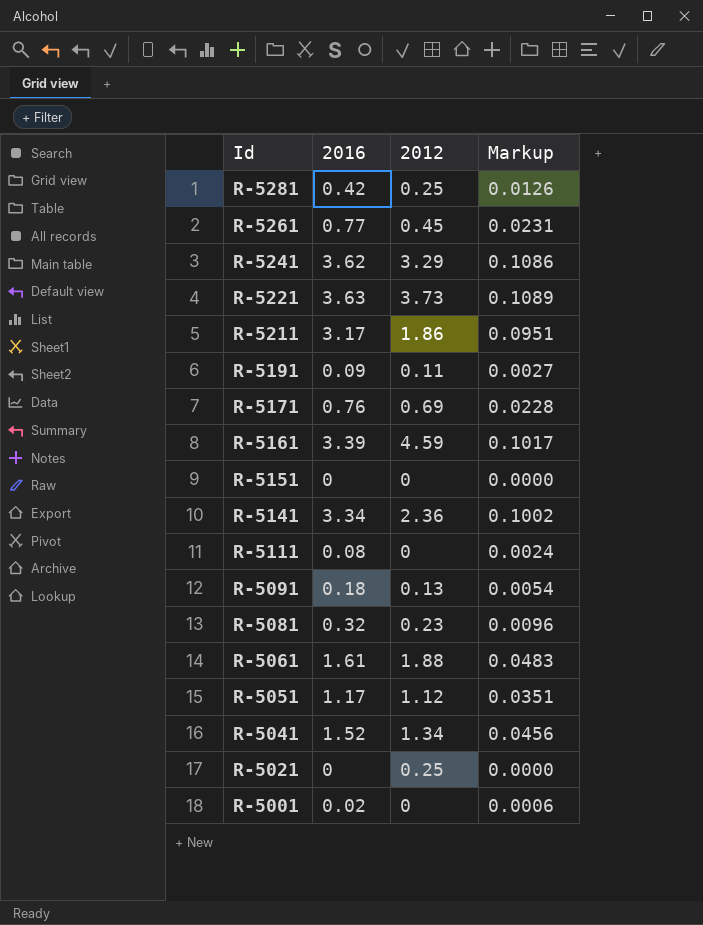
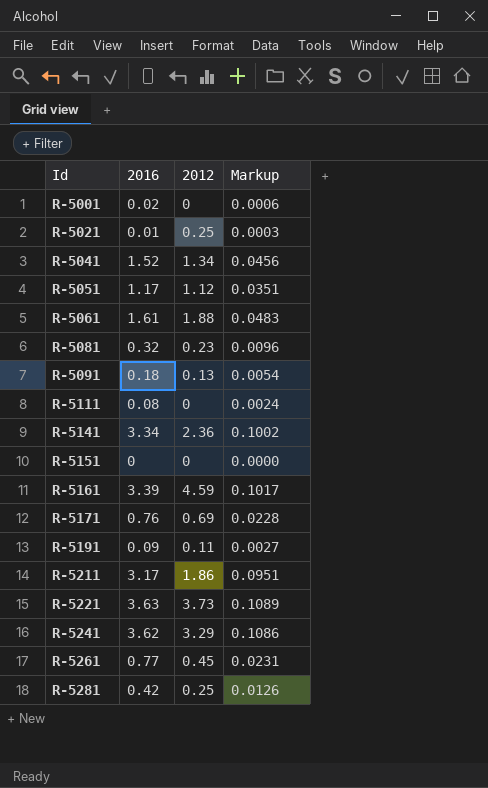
row order: Id descending -> Id ascending
R-5021 | 2016: 0 -> 0.01
R-5021 | Markup: 0.0000 -> 0.0003

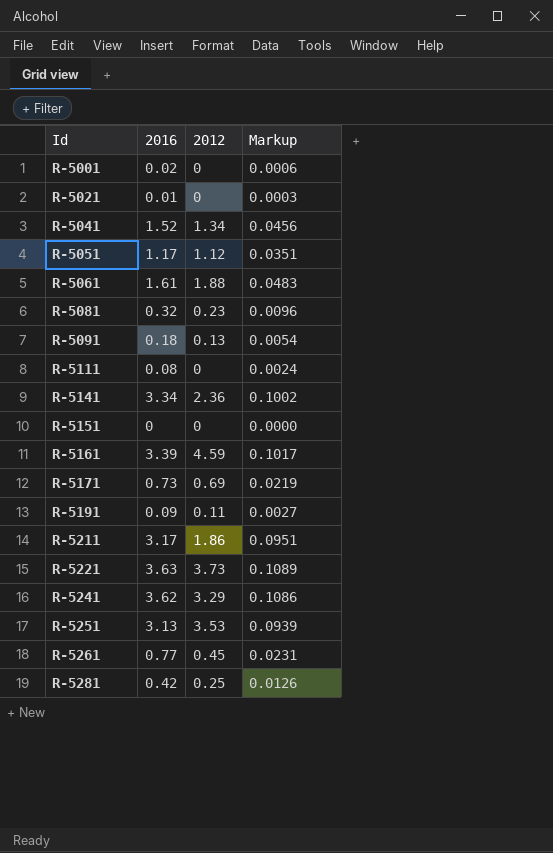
R-5021 | 2012: 0.25 -> 0
R-5171 | 2016: 0.76 -> 0.73
R-5171 | Markup: 0.0228 -> 0.0219
row R-5251: none -> 3.13 | 3.53 | 0.0939

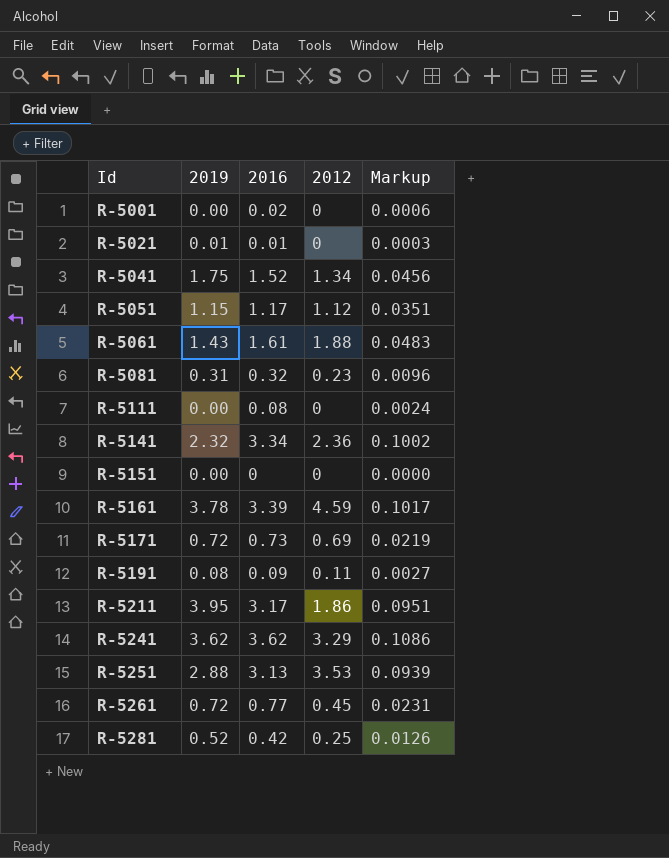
column 2019 | position: none -> 2
row R-5091: 0.18 | 0.13 | 0.0054 -> none
row R-5221: 3.63 | 3.73 | 0.1089 -> none

